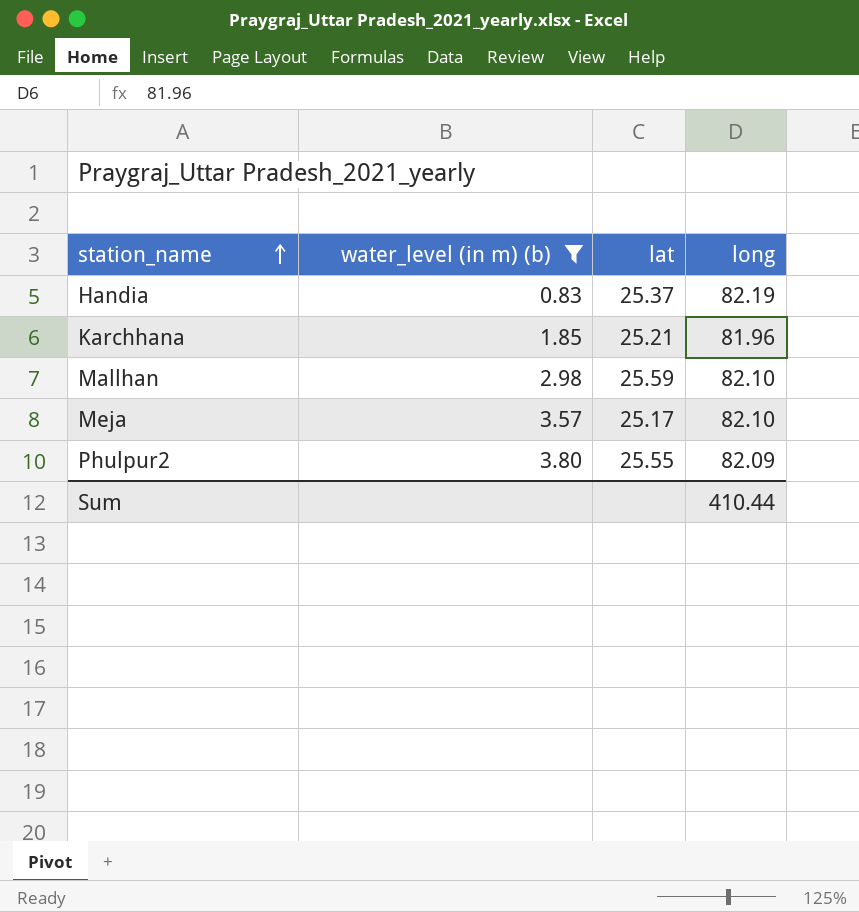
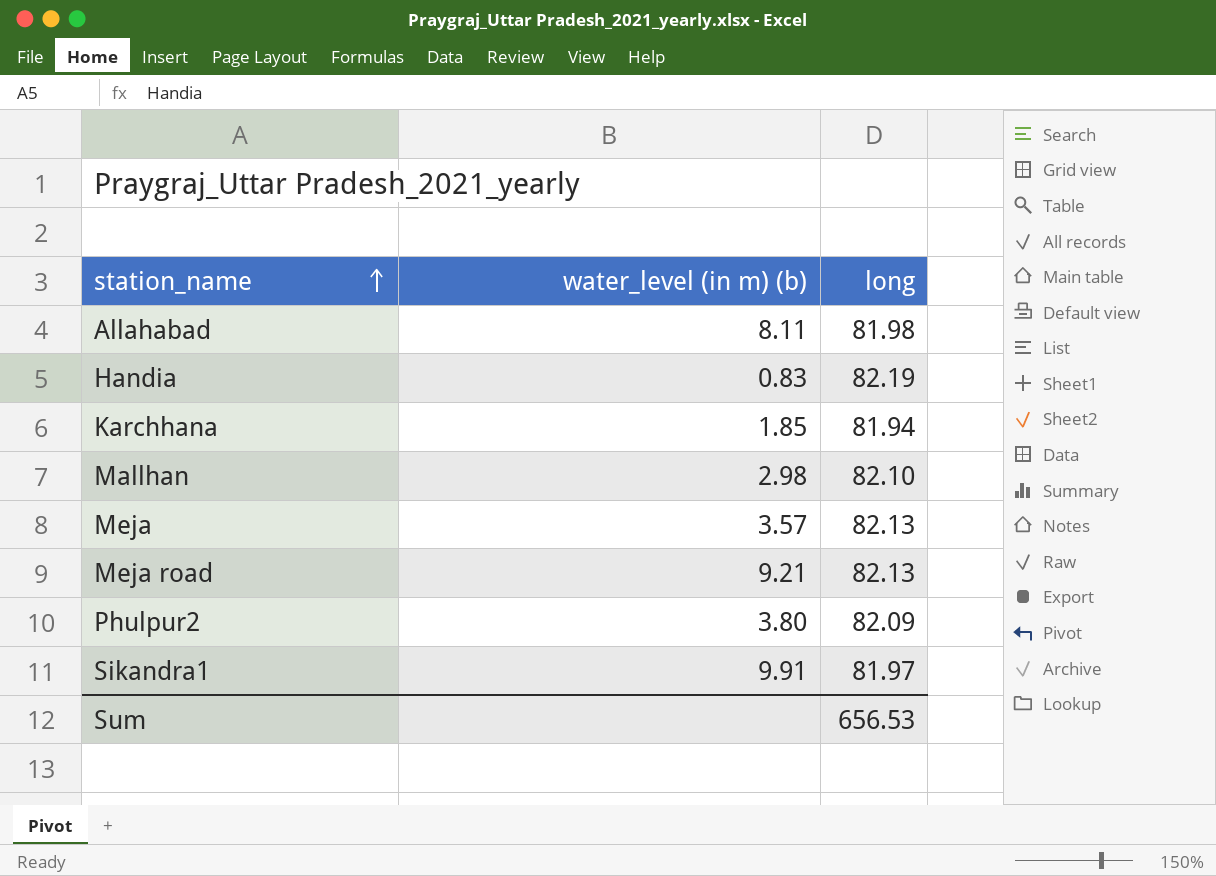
filter: water_level (in m) (b) <= 3.80 -> none
column lat | position: 3 -> none
Karchhana | long: 81.96 -> 81.94
Meja | long: 82.10 -> 82.13
Sum | long: 410.44 -> 656.53

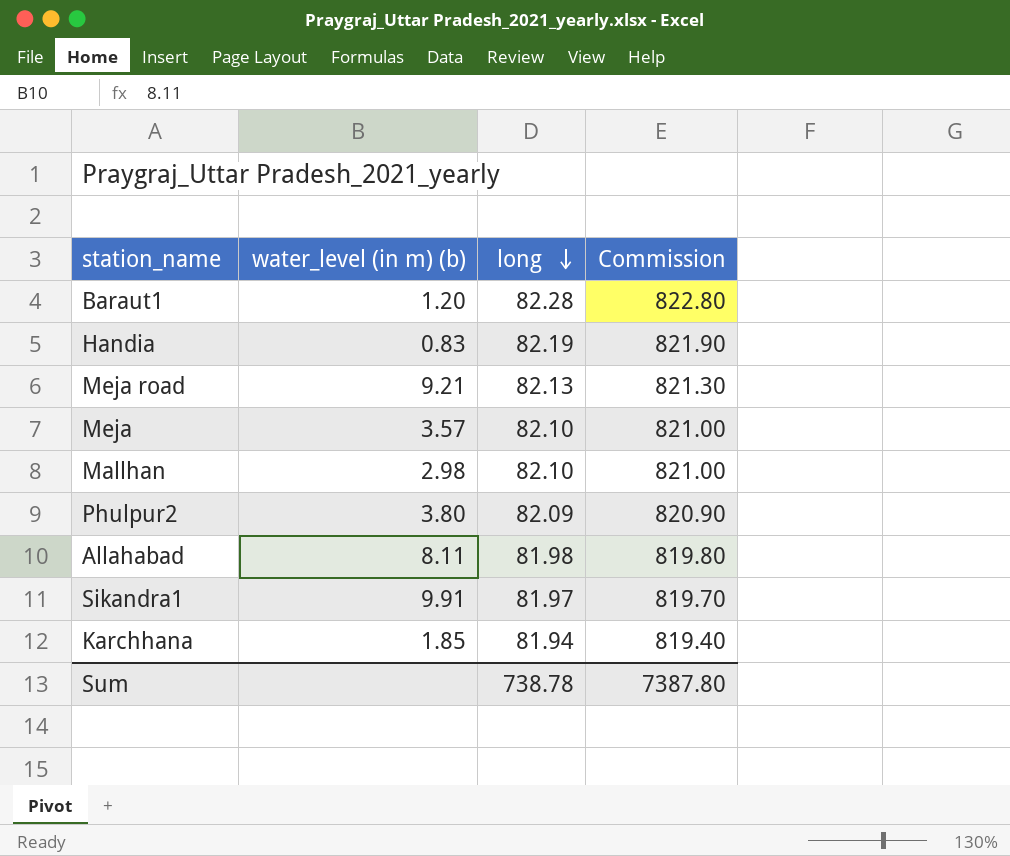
row order: station_name ascending -> long descending
column Commission | formula: none -> [long] * 10
row Baraut1: none -> 1.20 | 82.28 | 822.80
Meja | long: 82.13 -> 82.10
Sum | long: 656.53 -> 738.78

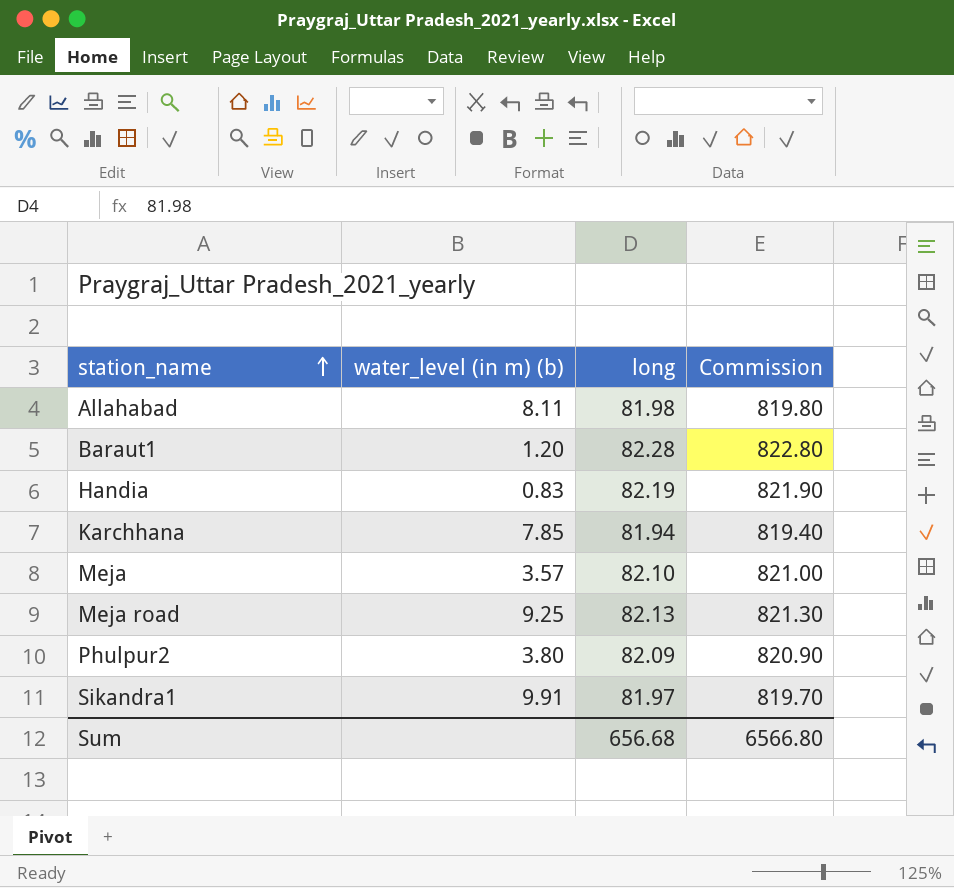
row order: long descending -> station_name ascending
row Mallhan: 2.98 | 82.10 | 821.00 -> none
Karchhana | water_level (in m) (b): 1.85 -> 7.85
Meja road | water_level (in m) (b): 9.21 -> 9.25
Sum | long: 738.78 -> 656.68
Sum | Commission: 7387.80 -> 6566.80

